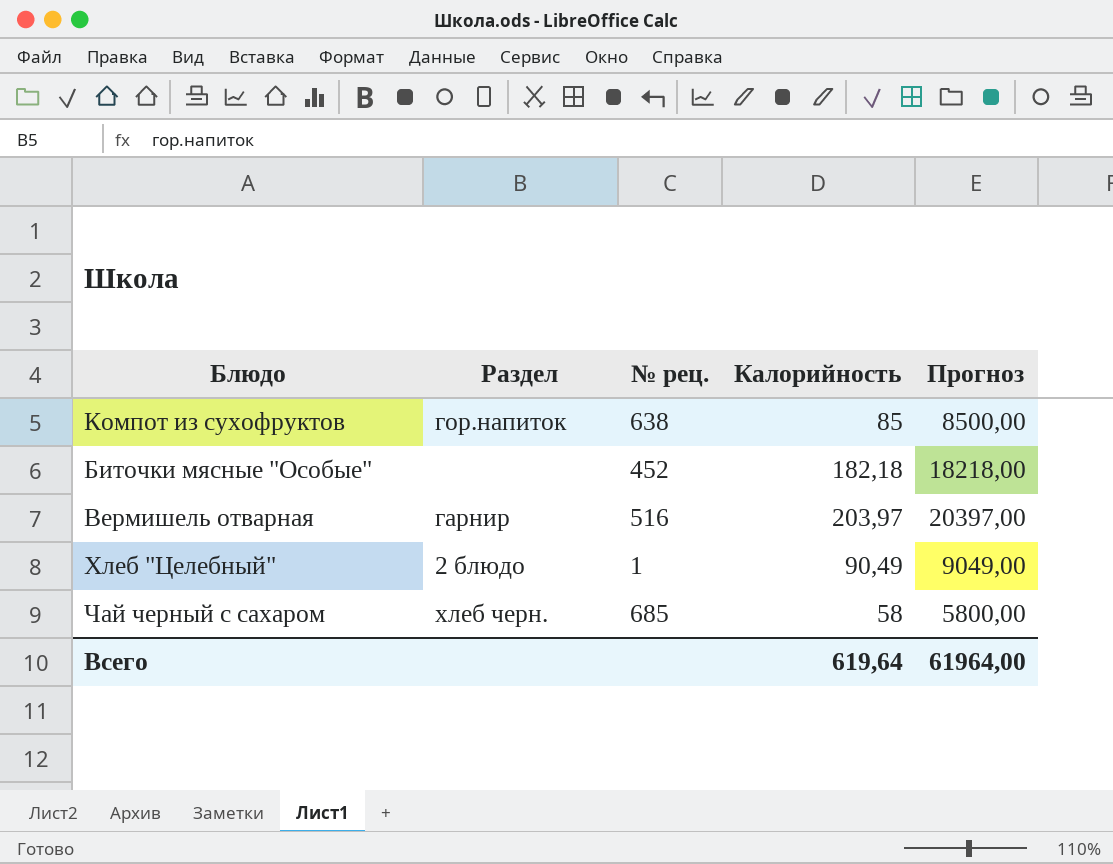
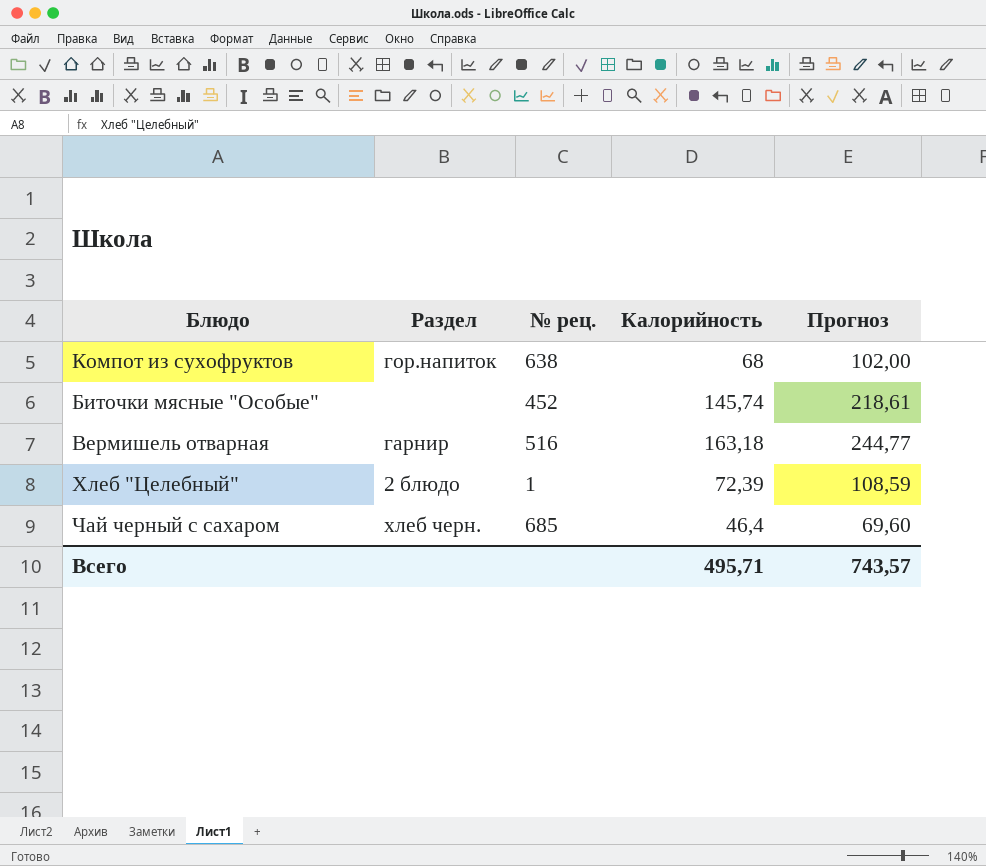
column Прогноз | formula: [Калорийность] * 100 -> [Калорийность] * 1,5
Компот из сухофруктов | Калорийность: 85 -> 68
Биточки мясные "Особые" | Калорийность: 182,18 -> 145,74
Вермишель отварная | Калорийность: 203,97 -> 163,18
Хлеб "Целебный" | Калорийность: 90,49 -> 72,39
Чай черный с сахаром | Калорийность: 58 -> 46,4
Всего | Калорийность: 619,64 -> 495,71
Всего | Прогноз: 61964,00 -> 743,57

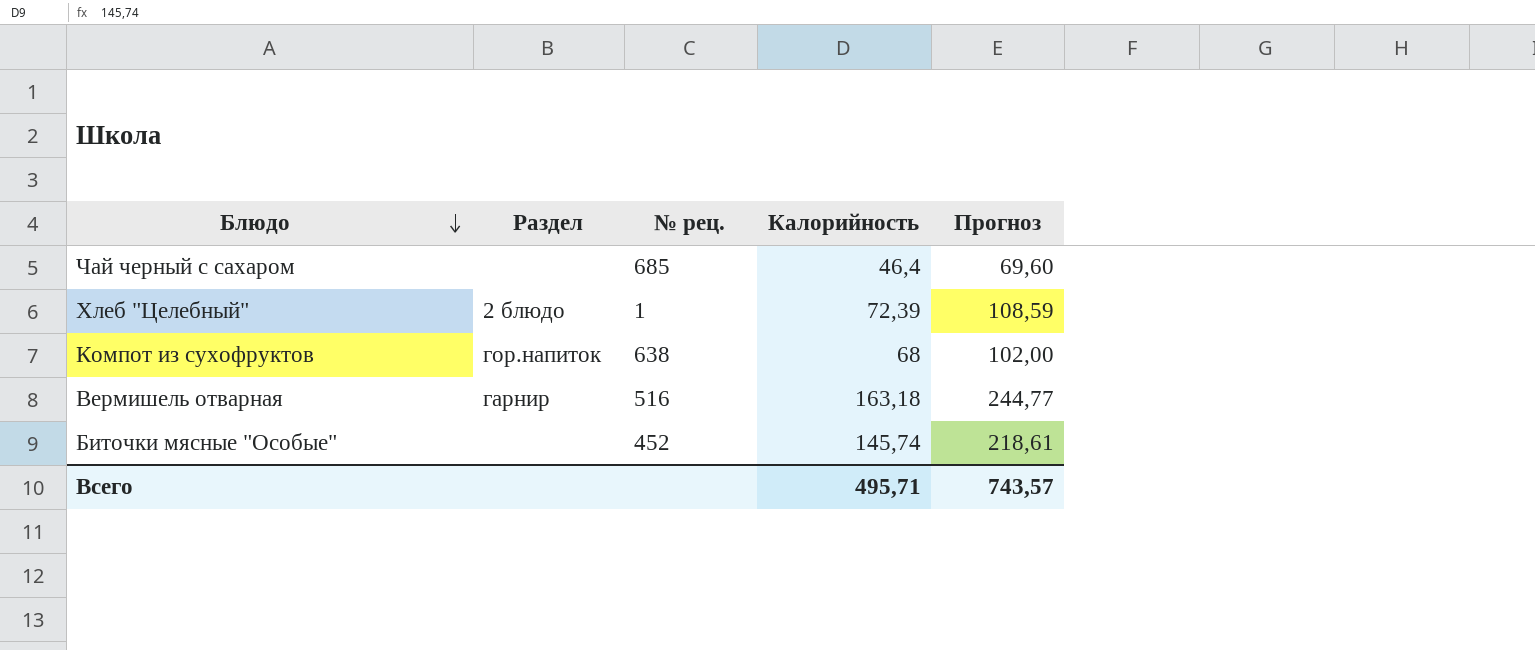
row order: none -> Блюдо descending
Чай черный с сахаром | Раздел: хлеб черн. -> none

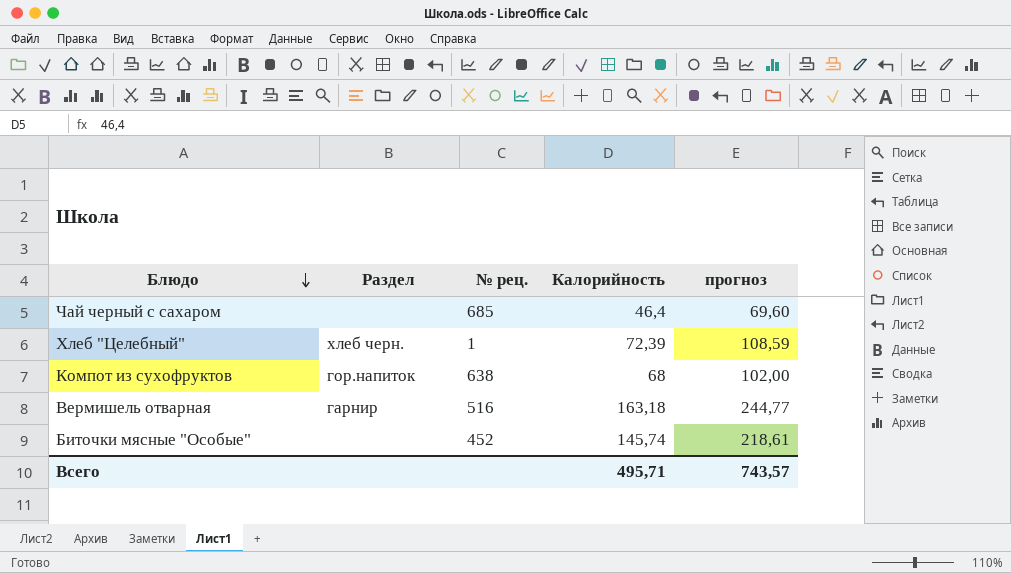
column name: Прогноз -> прогноз
Хлеб "Целебный" | Раздел: 2 блюдо -> хлеб черн.

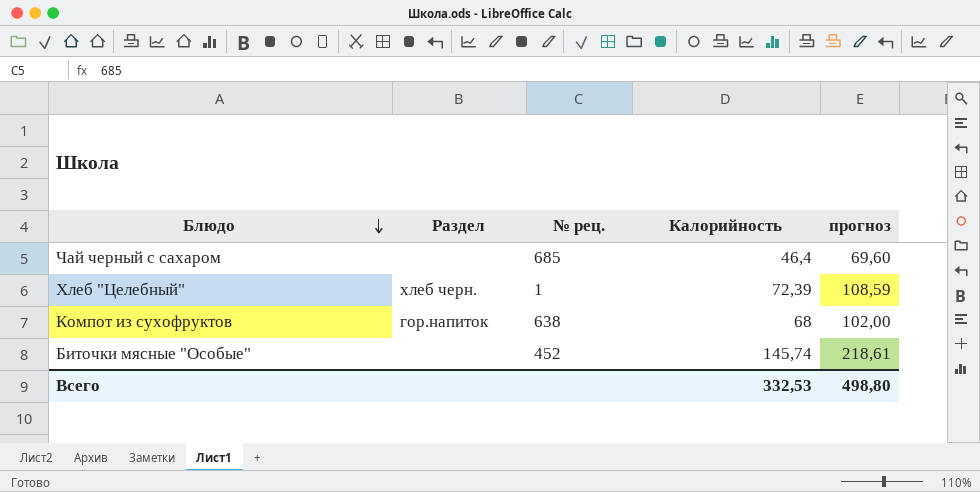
row Вермишель отварная: гарнир | 516 | 163,18 | 244,77 -> none
Всего | Калорийность: 495,71 -> 332,53
Всего | прогноз: 743,57 -> 498,80

